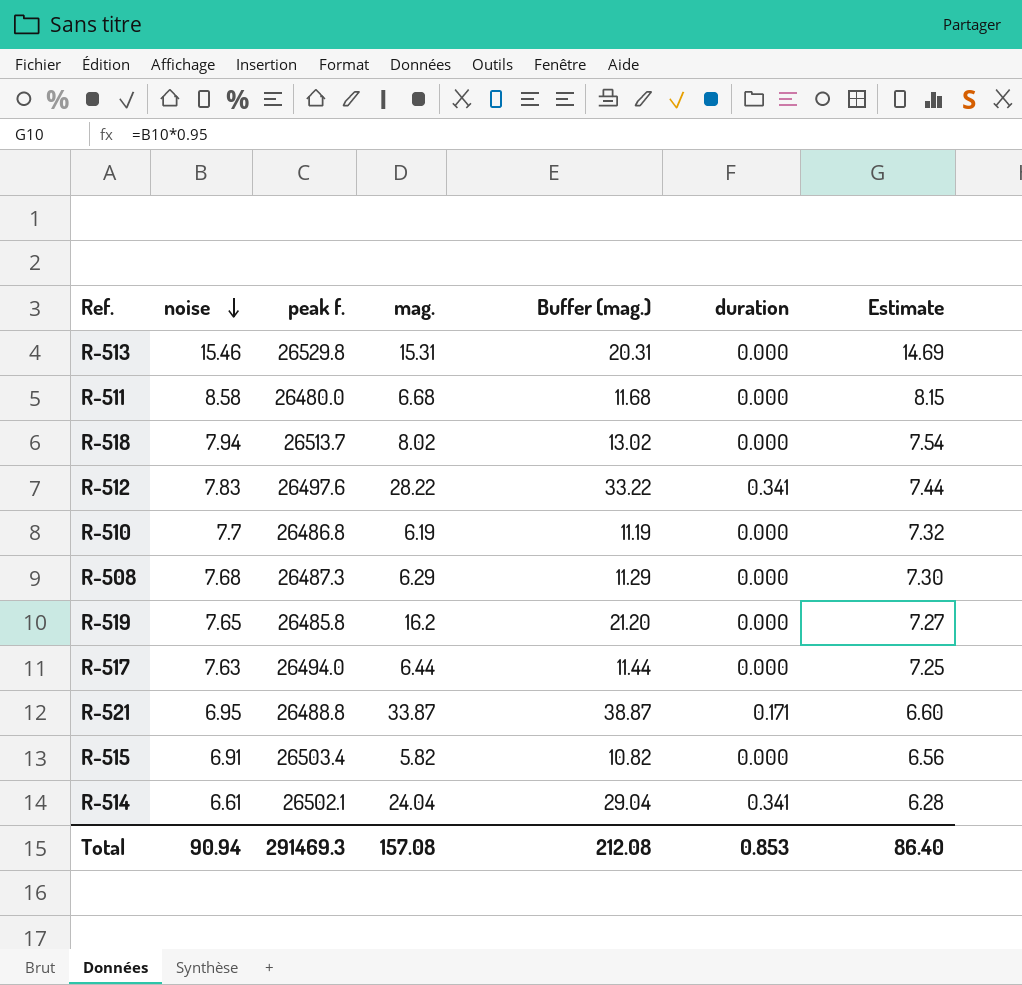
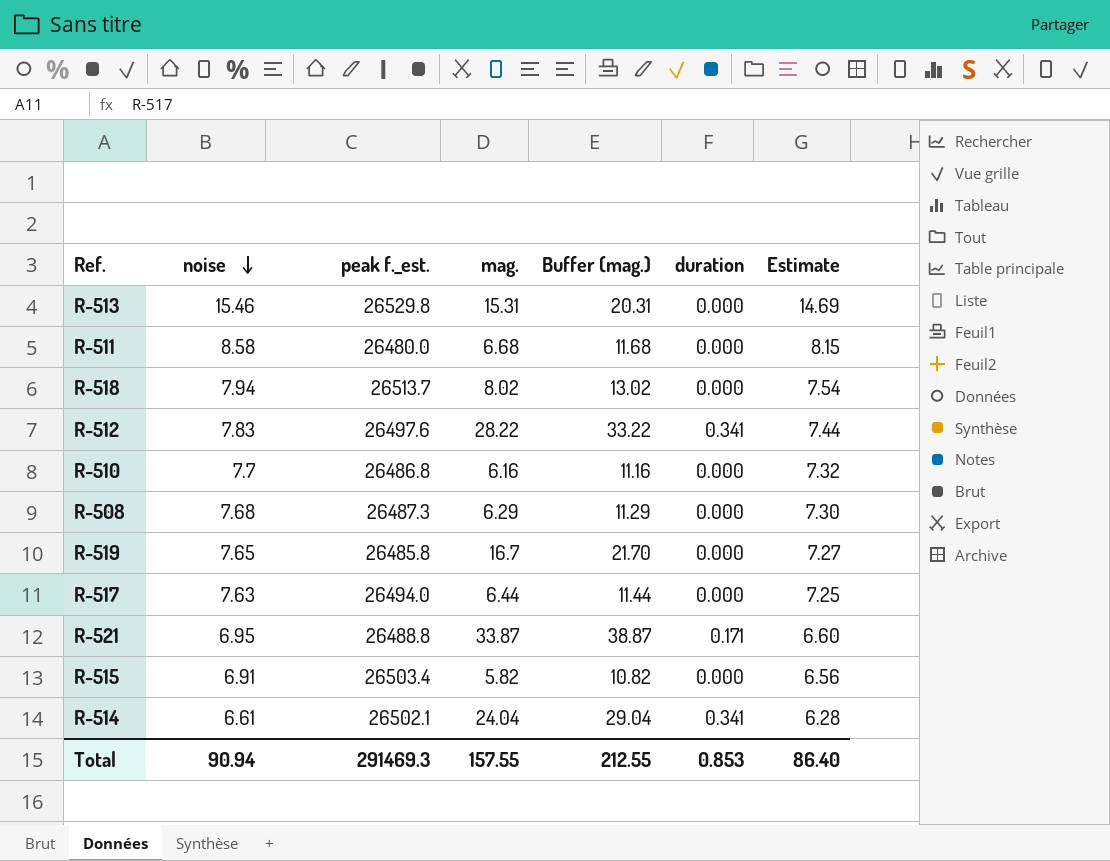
column name: peak f. -> peak f._est.
R-510 | mag.: 6.19 -> 6.16
R-510 | Buffer (mag.): 11.19 -> 11.16
R-519 | mag.: 16.2 -> 16.7
R-519 | Buffer (mag.): 21.20 -> 21.70
Total | mag.: 157.08 -> 157.55
Total | Buffer (mag.): 212.08 -> 212.55

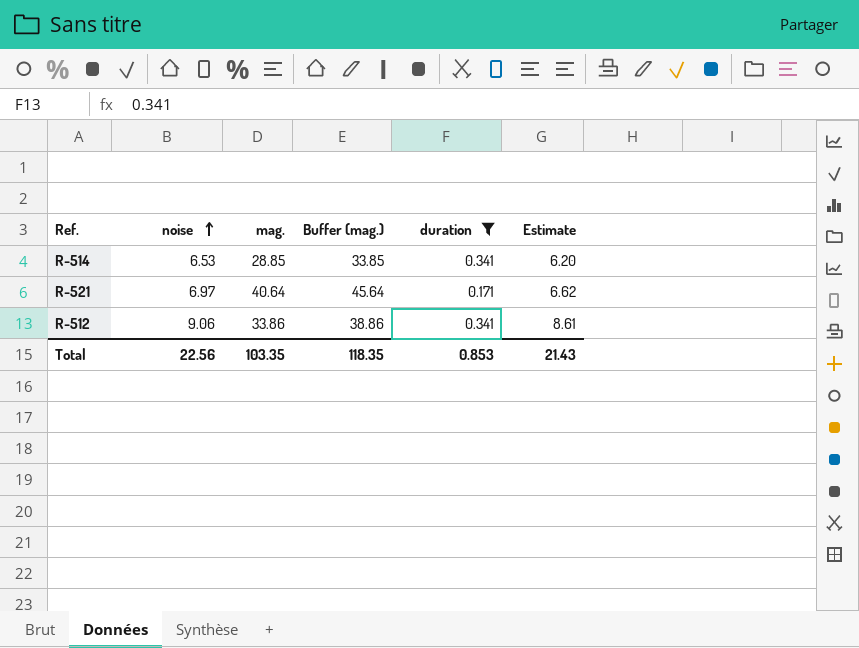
filter: none -> duration != 0.000
row order: noise descending -> noise ascending
column peak f._est. | position: 3 -> none
R-514 | noise: 6.61 -> 6.53
R-514 | mag.: 24.04 -> 28.85
R-514 | Buffer (mag.): 29.04 -> 33.85
R-514 | Estimate: 6.28 -> 6.20
R-521 | noise: 6.95 -> 6.97
R-521 | mag.: 33.87 -> 40.64
R-521 | Buffer (mag.): 38.87 -> 45.64
R-521 | Estimate: 6.60 -> 6.62
R-512 | noise: 7.83 -> 9.06
R-512 | mag.: 28.22 -> 33.86
R-512 | Buffer (mag.): 33.22 -> 38.86
R-512 | Estimate: 7.44 -> 8.61
Total | noise: 90.94 -> 22.56
Total | mag.: 157.55 -> 103.35
Total | Buffer (mag.): 212.55 -> 118.35
Total | Estimate: 86.40 -> 21.43

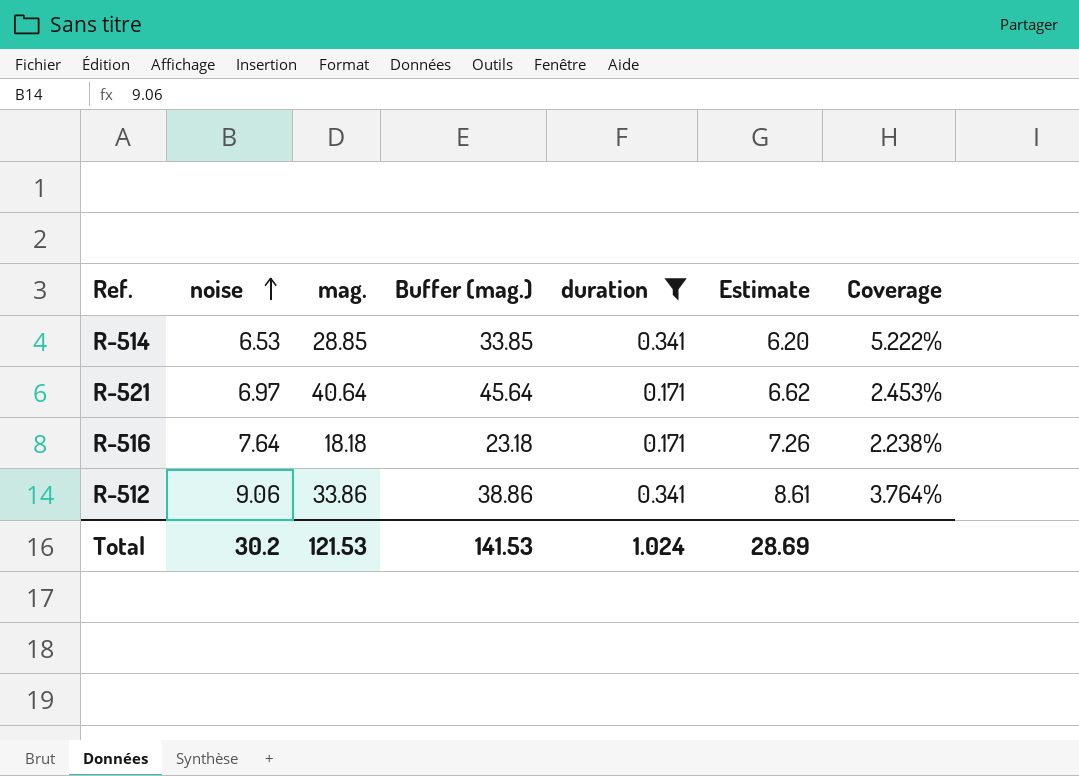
column Coverage | formula: none -> [duration] / [noise]
row R-516: none -> 7.64 | 18.18 | 23.18 | 0.171 | 7.26 | 2.238%
Total | noise: 22.56 -> 30.2
Total | mag.: 103.35 -> 121.53
Total | Buffer (mag.): 118.35 -> 141.53
Total | duration: 0.853 -> 1.024
Total | Estimate: 21.43 -> 28.69

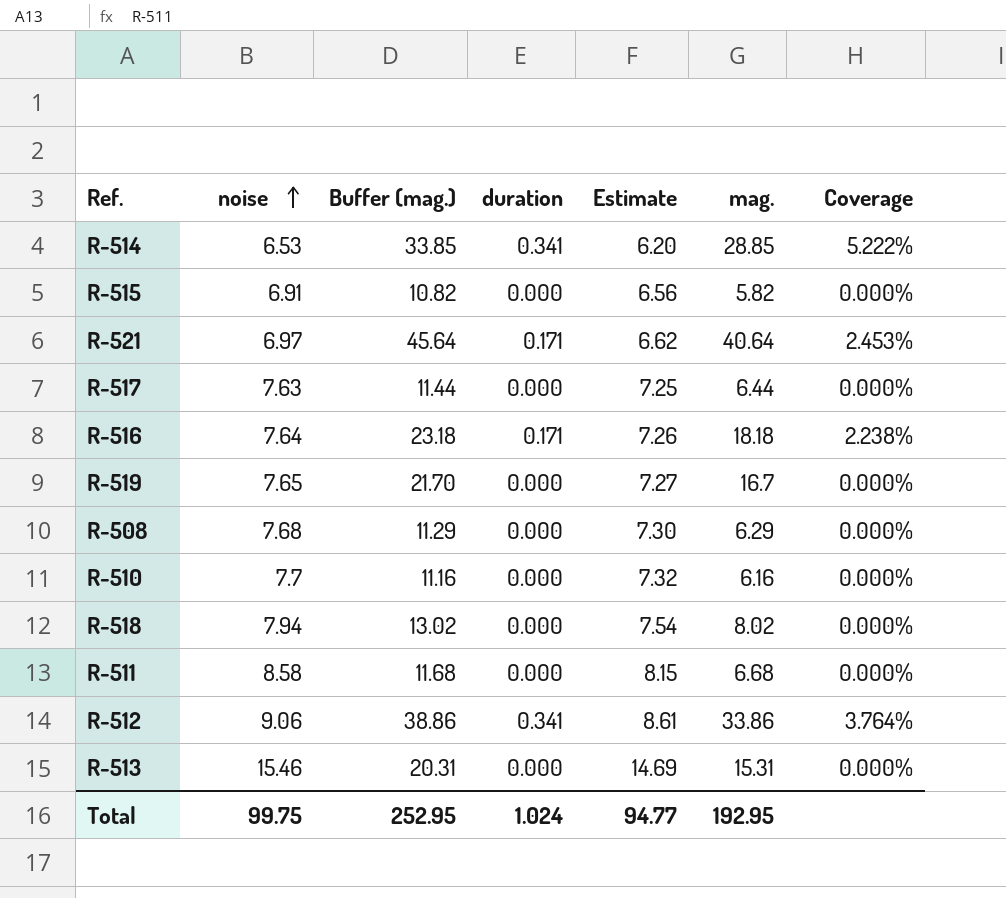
filter: duration != 0.000 -> none
column mag. | position: 3 -> 6
Total | noise: 30.2 -> 99.75
Total | Buffer (mag.): 141.53 -> 252.95
Total | Estimate: 28.69 -> 94.77
Total | mag.: 121.53 -> 192.95

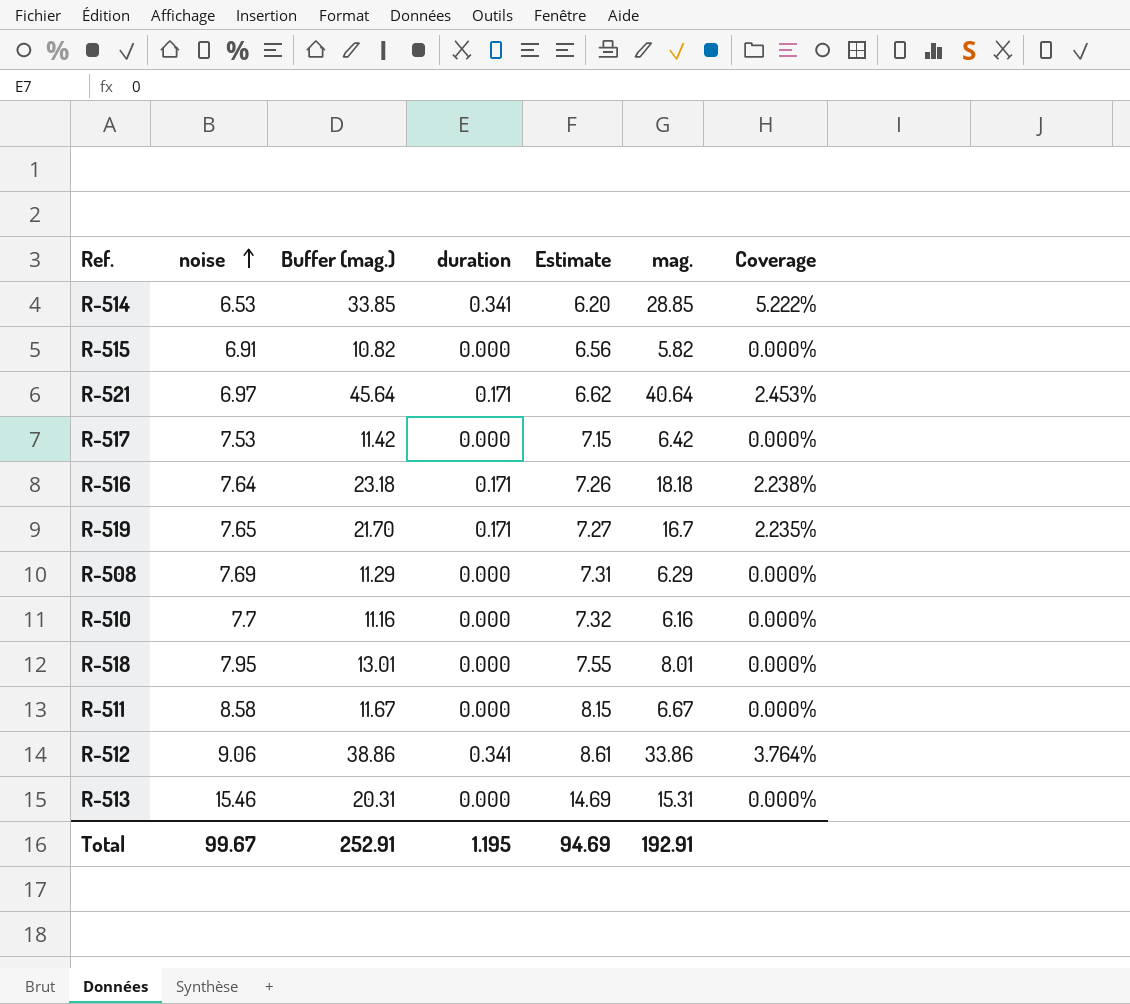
R-517 | noise: 7.63 -> 7.53
R-517 | Buffer (mag.): 11.44 -> 11.42
R-517 | Estimate: 7.25 -> 7.15
R-517 | mag.: 6.44 -> 6.42
R-519 | duration: 0.000 -> 0.171
R-519 | Coverage: 0.000% -> 2.235%
R-508 | noise: 7.68 -> 7.69
R-508 | Estimate: 7.30 -> 7.31
R-518 | noise: 7.94 -> 7.95
R-518 | Buffer (mag.): 13.02 -> 13.01
R-518 | Estimate: 7.54 -> 7.55
R-518 | mag.: 8.02 -> 8.01
R-511 | Buffer (mag.): 11.68 -> 11.67
R-511 | mag.: 6.68 -> 6.67
Total | noise: 99.75 -> 99.67
Total | Buffer (mag.): 252.95 -> 252.91
Total | duration: 1.024 -> 1.195
Total | Estimate: 94.77 -> 94.69
Total | mag.: 192.95 -> 192.91

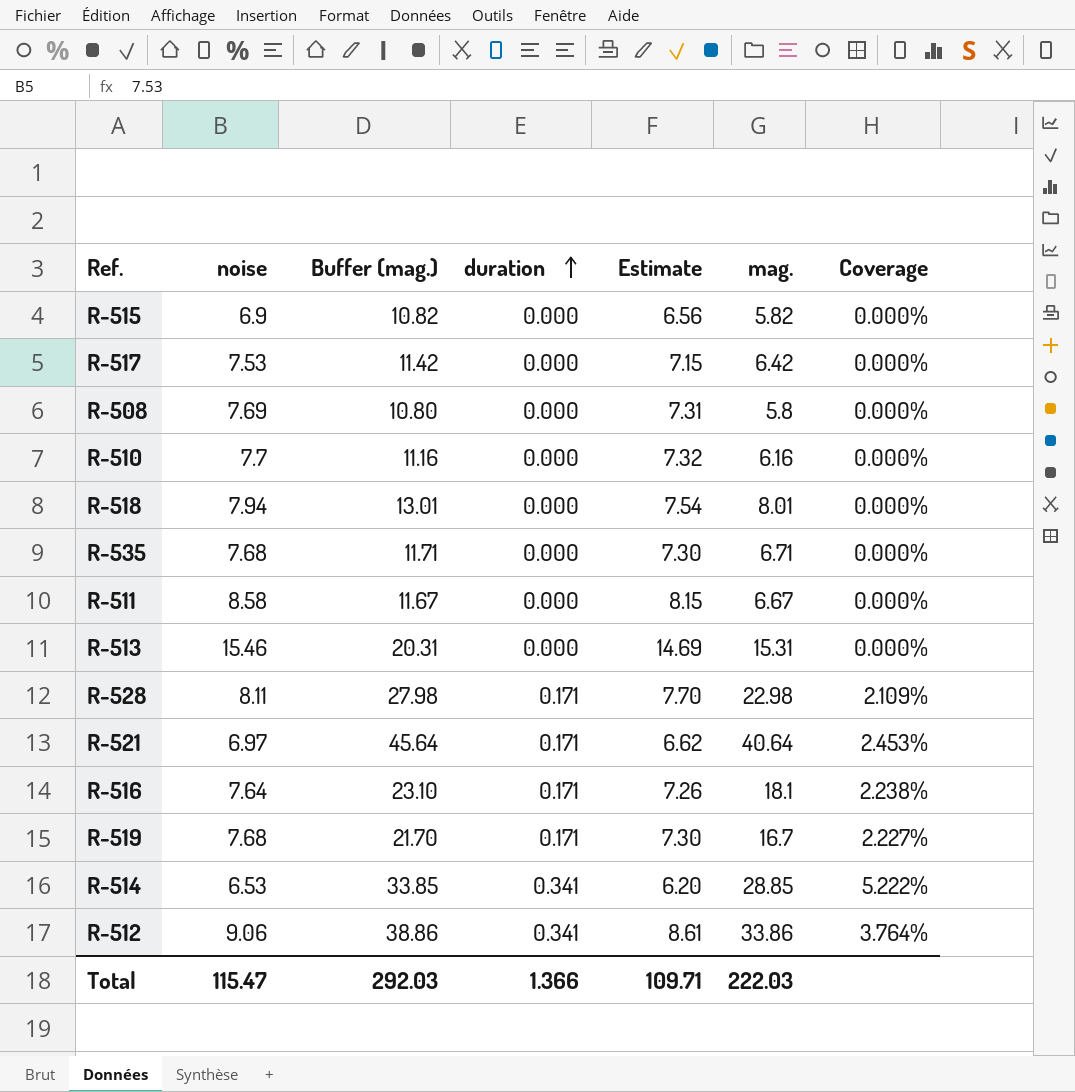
row order: noise ascending -> duration ascending
R-515 | noise: 6.91 -> 6.9
R-508 | Buffer (mag.): 11.29 -> 10.80
R-508 | mag.: 6.29 -> 5.8
R-518 | noise: 7.95 -> 7.94
R-518 | Estimate: 7.55 -> 7.54
row R-535: none -> 7.68 | 11.71 | 0.000 | 7.30 | 6.71 | 0.000%
row R-528: none -> 8.11 | 27.98 | 0.171 | 7.70 | 22.98 | 2.109%
R-516 | Buffer (mag.): 23.18 -> 23.10
R-516 | mag.: 18.18 -> 18.1
R-519 | noise: 7.65 -> 7.68
R-519 | Estimate: 7.27 -> 7.30
R-519 | Coverage: 2.235% -> 2.227%
Total | noise: 99.67 -> 115.47
Total | Buffer (mag.): 252.91 -> 292.03
Total | duration: 1.195 -> 1.366
Total | Estimate: 94.69 -> 109.71
Total | mag.: 192.91 -> 222.03

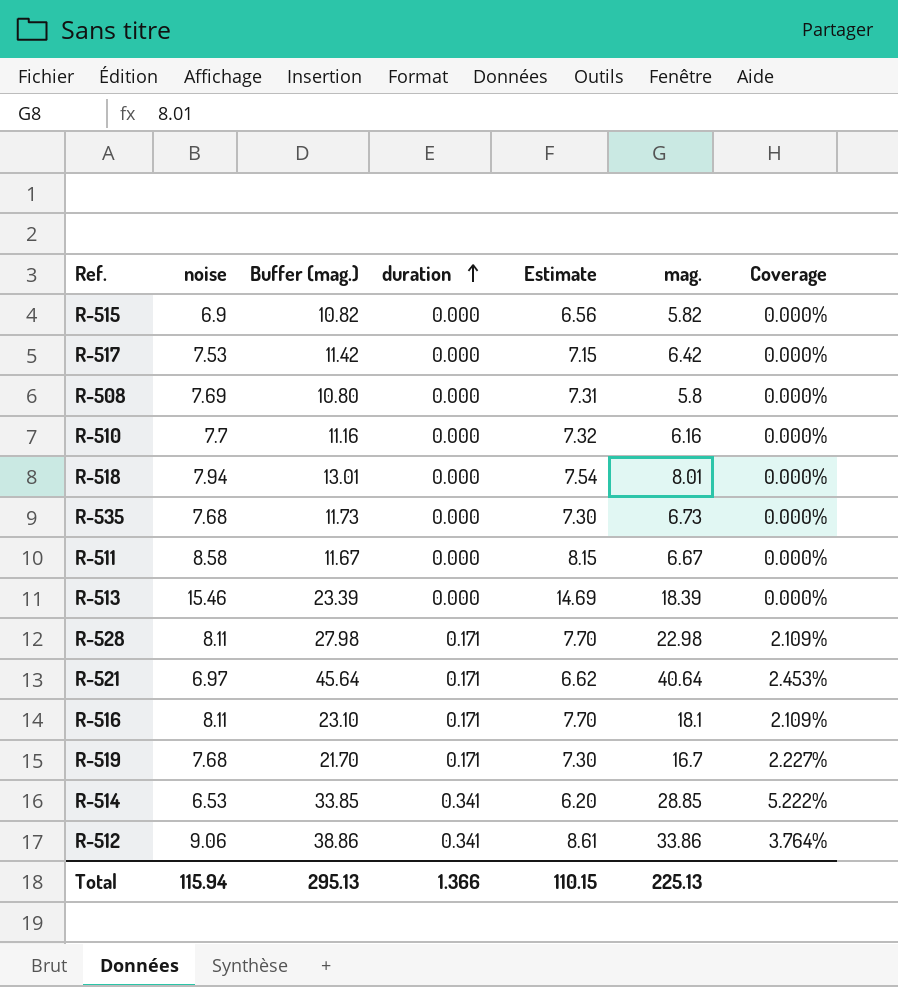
R-535 | Buffer (mag.): 11.71 -> 11.73
R-535 | mag.: 6.71 -> 6.73
R-513 | Buffer (mag.): 20.31 -> 23.39
R-513 | mag.: 15.31 -> 18.39
R-516 | noise: 7.64 -> 8.11
R-516 | Estimate: 7.26 -> 7.70
R-516 | Coverage: 2.238% -> 2.109%
Total | noise: 115.47 -> 115.94
Total | Buffer (mag.): 292.03 -> 295.13
Total | Estimate: 109.71 -> 110.15
Total | mag.: 222.03 -> 225.13

